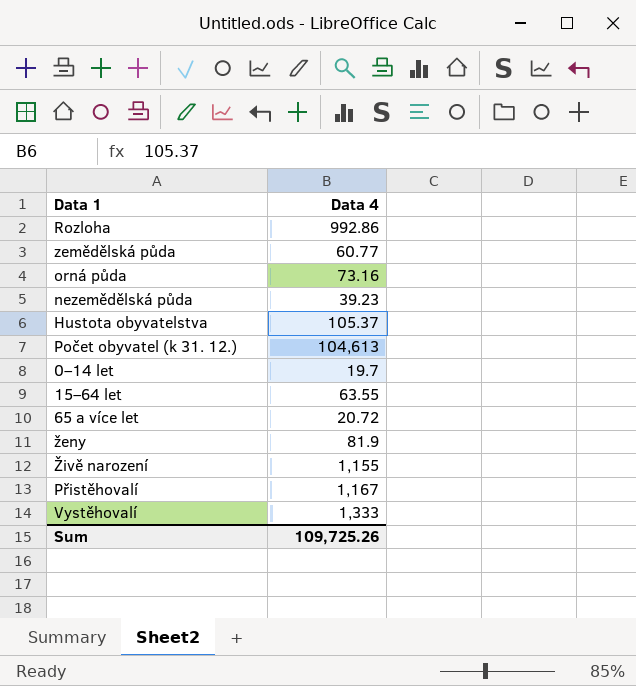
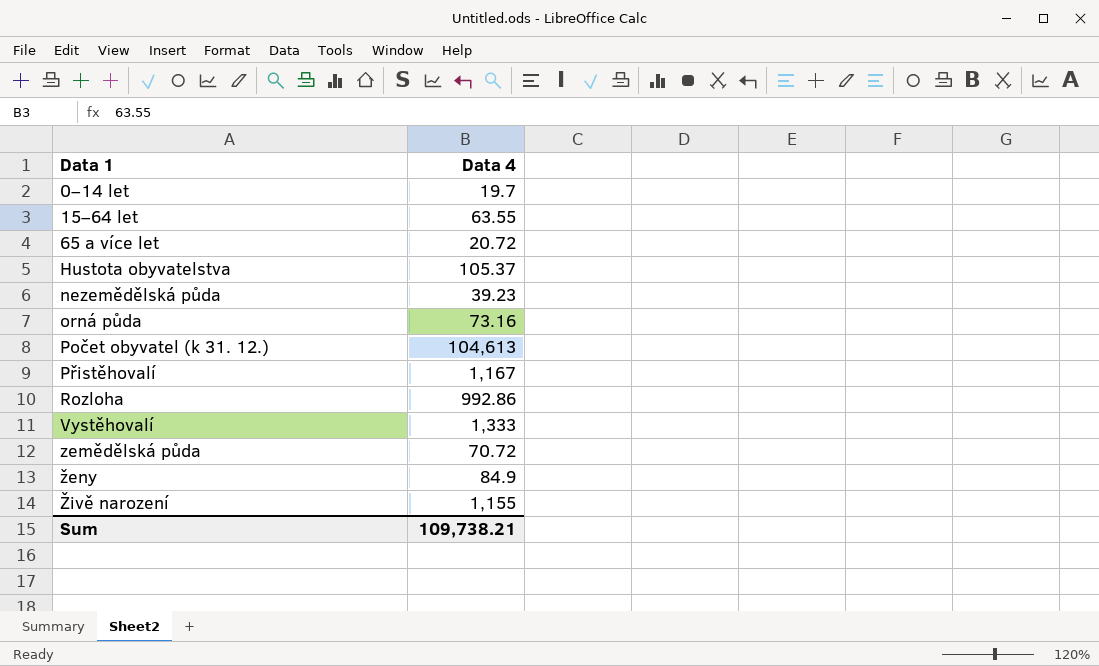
row order: none -> Data 1 ascending
zemědělská půda | Data 4: 60.77 -> 70.72
ženy | Data 4: 81.9 -> 84.9
Sum | Data 4: 109,725.26 -> 109,738.21

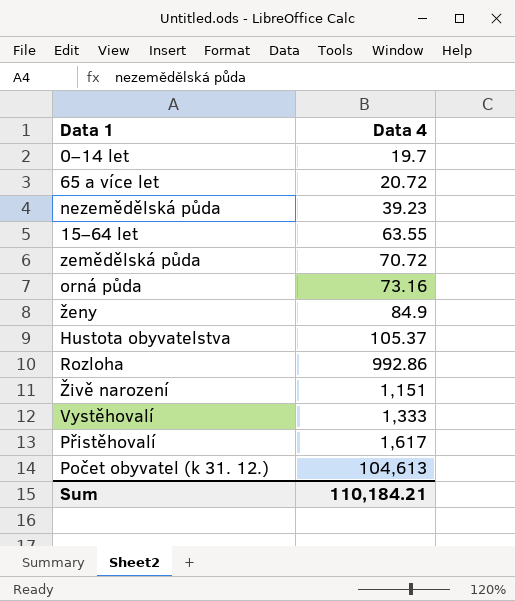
row order: Data 1 ascending -> Data 4 ascending
Živě narození | Data 4: 1,155 -> 1,151
Přistěhovalí | Data 4: 1,167 -> 1,617
Sum | Data 4: 109,738.21 -> 110,184.21

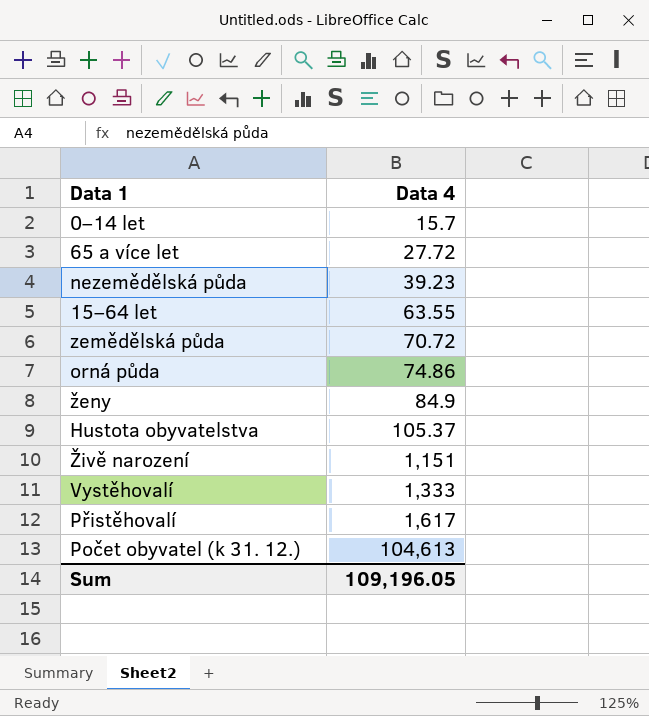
row Rozloha: 992.86 -> none
0–14 let | Data 4: 19.7 -> 15.7
65 a více let | Data 4: 20.72 -> 27.72
orná půda | Data 4: 73.16 -> 74.86
Sum | Data 4: 110,184.21 -> 109,196.05

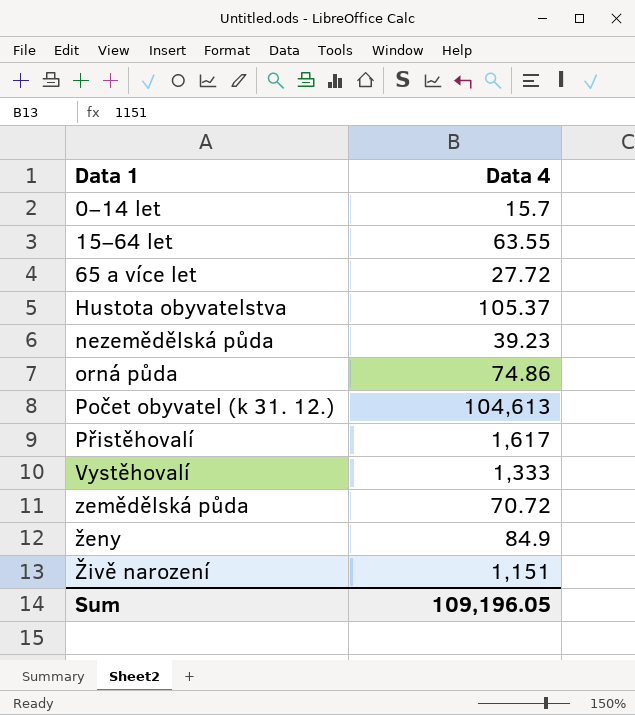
row order: Data 4 ascending -> Data 1 ascending

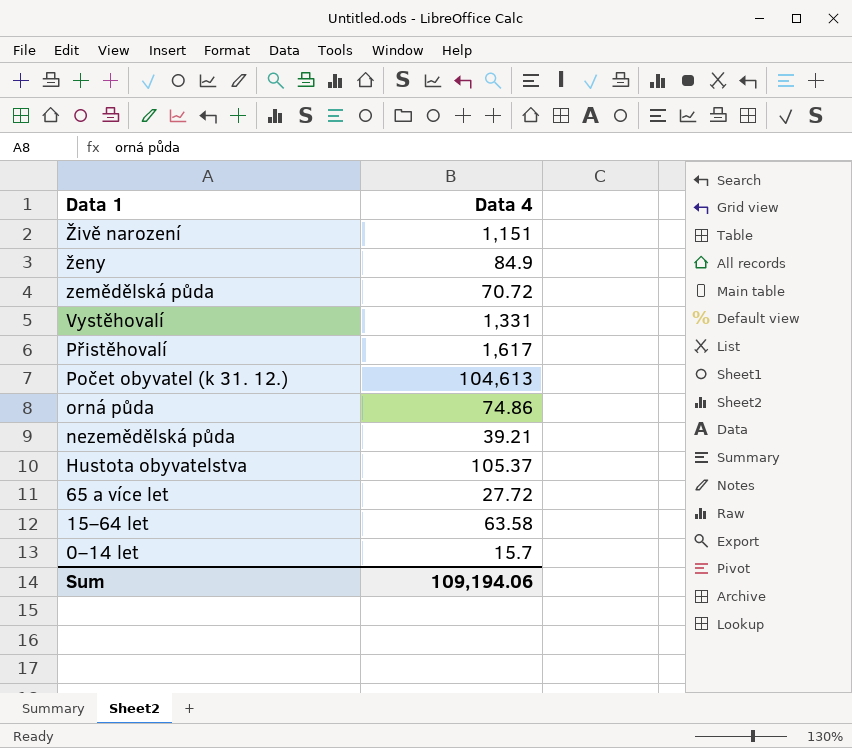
row order: Data 1 ascending -> Data 1 descending
Vystěhovalí | Data 4: 1,333 -> 1,331
nezemědělská půda | Data 4: 39.23 -> 39.21
15–64 let | Data 4: 63.55 -> 63.58
Sum | Data 4: 109,196.05 -> 109,194.06

